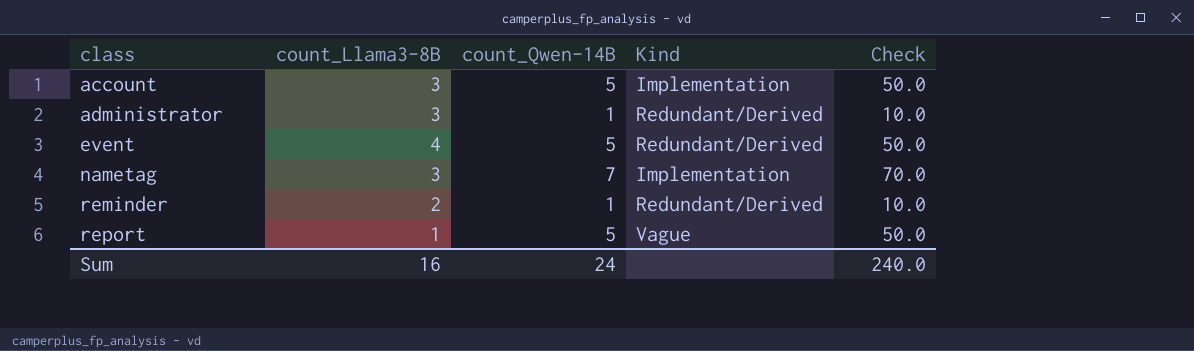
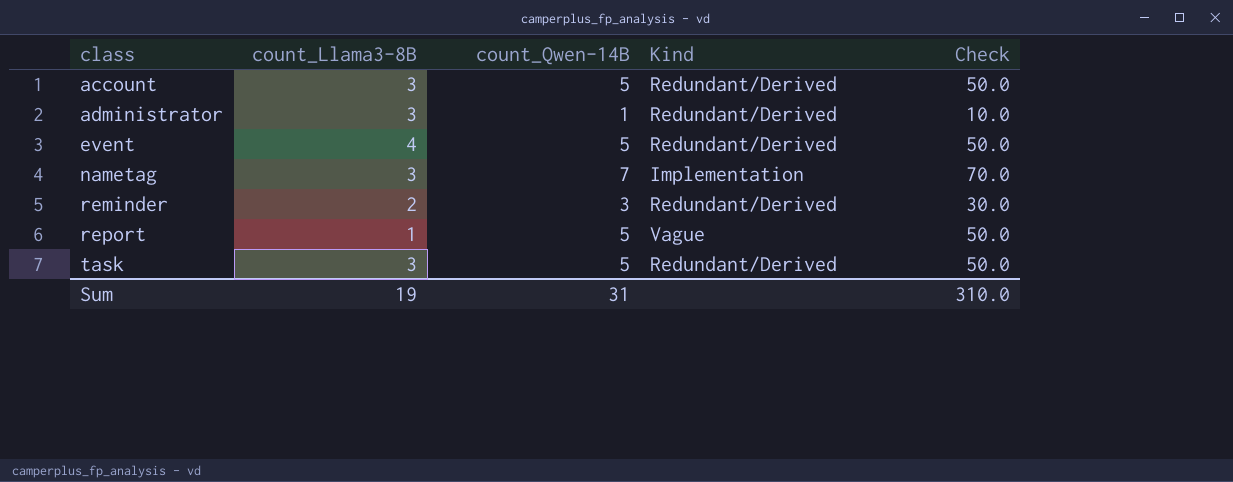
account | Kind: Implementation -> Redundant/Derived
reminder | count_Qwen-14B: 1 -> 3
reminder | Check: 10.0 -> 30.0
row task: none -> 3 | 5 | Redundant/Derived | 50.0
Sum | count_Llama3-8B: 16 -> 19
Sum | count_Qwen-14B: 24 -> 31
Sum | Check: 240.0 -> 310.0

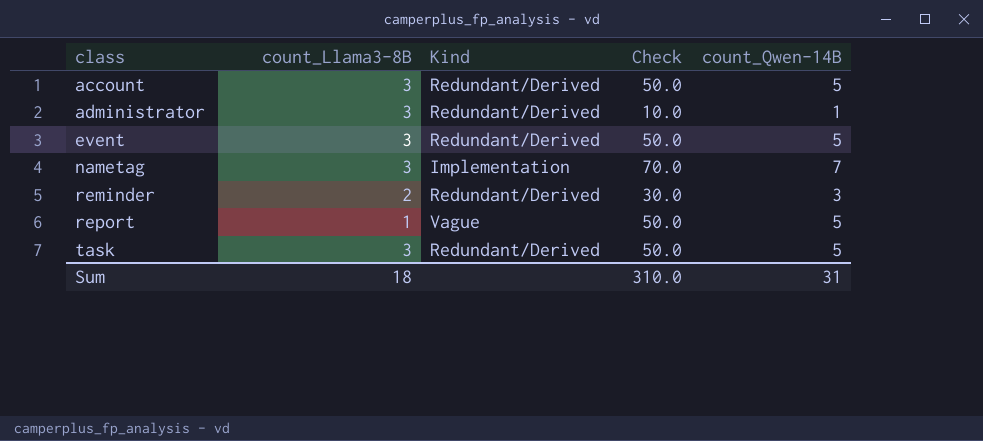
column count_Qwen-14B | position: 3 -> 5
event | count_Llama3-8B: 4 -> 3
Sum | count_Llama3-8B: 19 -> 18

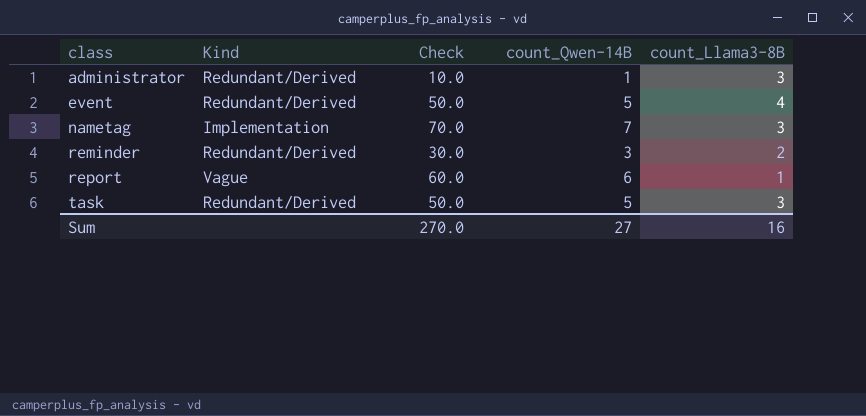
column count_Llama3-8B | position: 2 -> 5
row account: 3 | Redundant/Derived | 50.0 | 5 -> none
event | count_Llama3-8B: 3 -> 4
report | Check: 50.0 -> 60.0
report | count_Qwen-14B: 5 -> 6
Sum | Check: 310.0 -> 270.0
Sum | count_Qwen-14B: 31 -> 27
Sum | count_Llama3-8B: 18 -> 16

